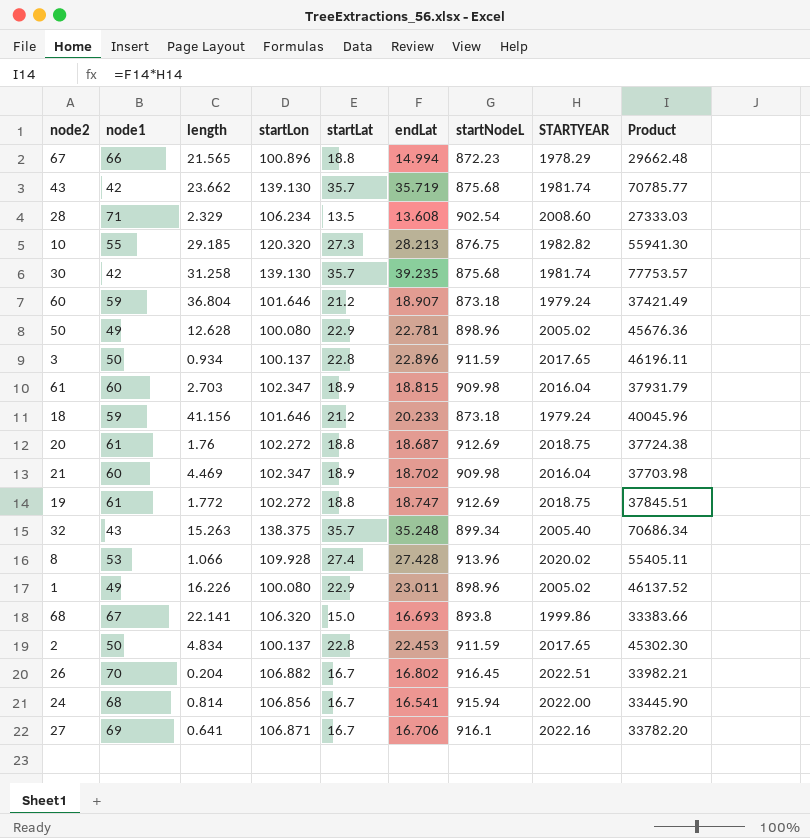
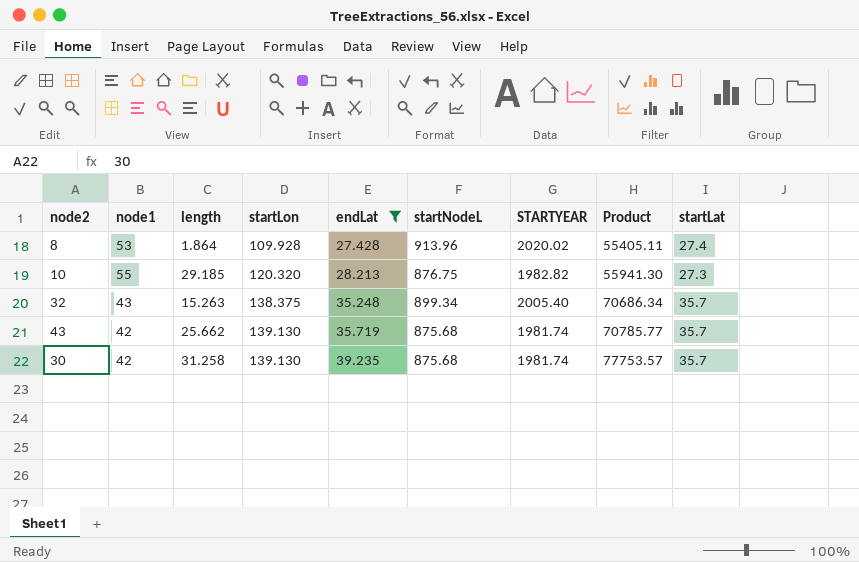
filter: none -> endLat >= 27.428
row order: none -> startLon ascending
column startLat | position: 5 -> 9
8 | length: 1.066 -> 1.864
43 | length: 23.662 -> 25.662

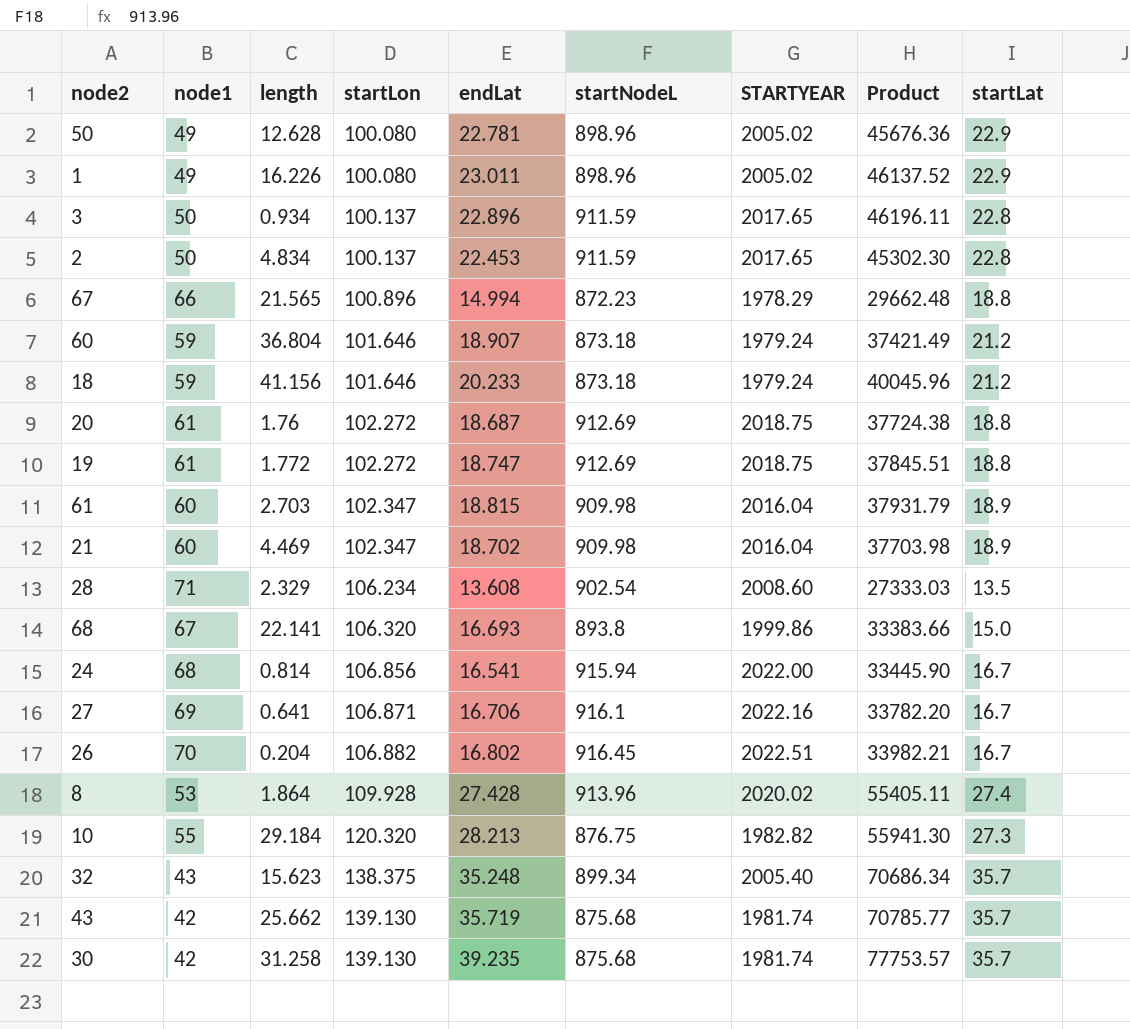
filter: endLat >= 27.428 -> none
10 | length: 29.185 -> 29.184
32 | length: 15.263 -> 15.623

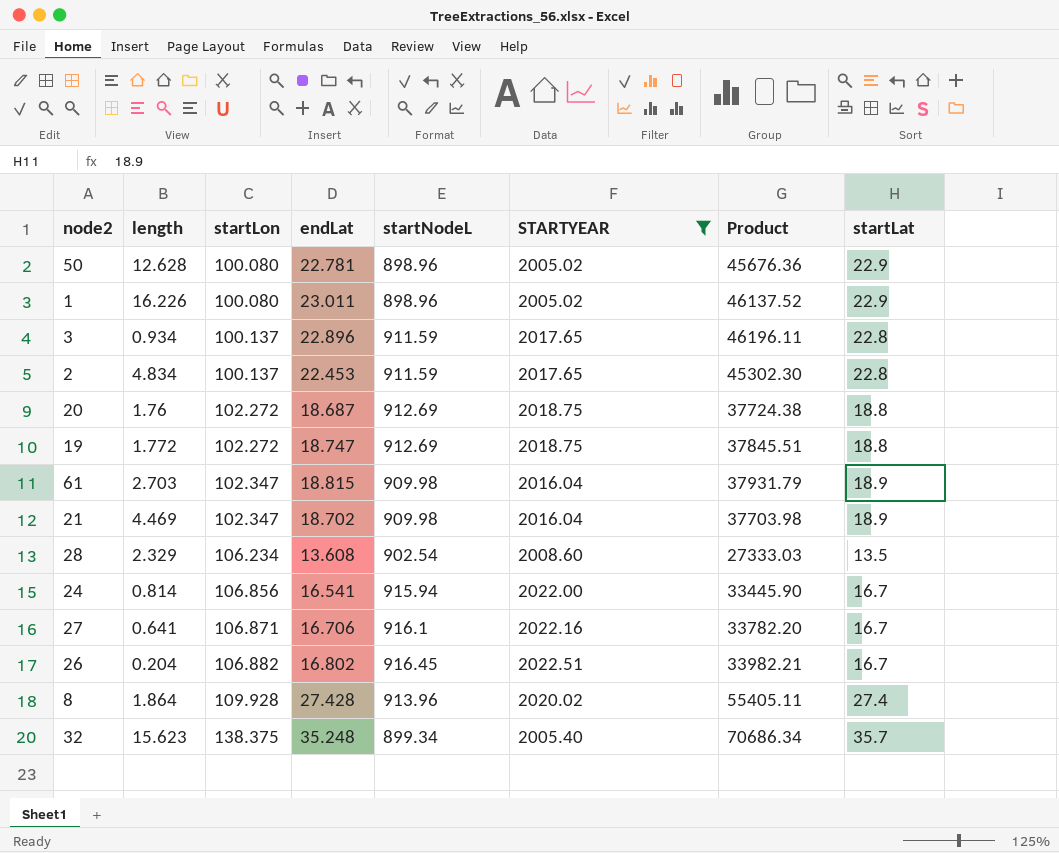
filter: none -> STARTYEAR >= 2005.02
column node1 | position: 2 -> none

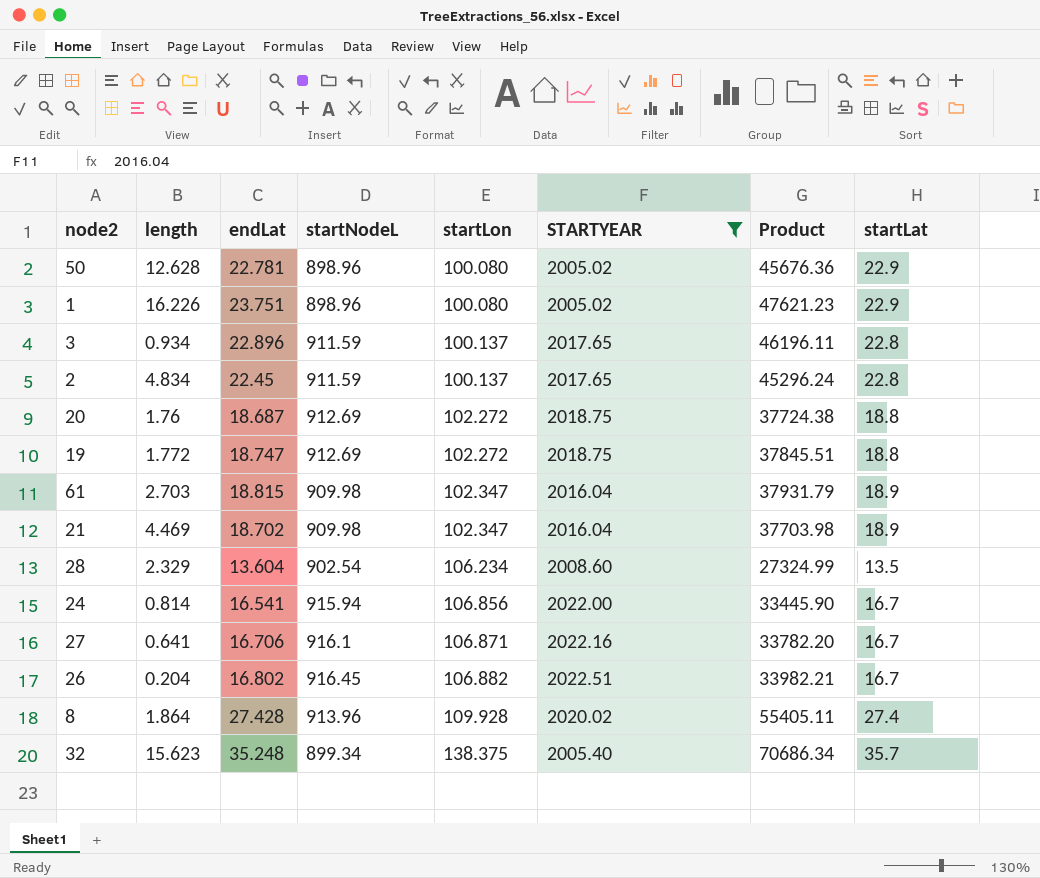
column startLon | position: 3 -> 5
1 | endLat: 23.011 -> 23.751
1 | Product: 46137.52 -> 47621.23
2 | endLat: 22.453 -> 22.45
2 | Product: 45302.30 -> 45296.24
28 | endLat: 13.608 -> 13.604
28 | Product: 27333.03 -> 27324.99

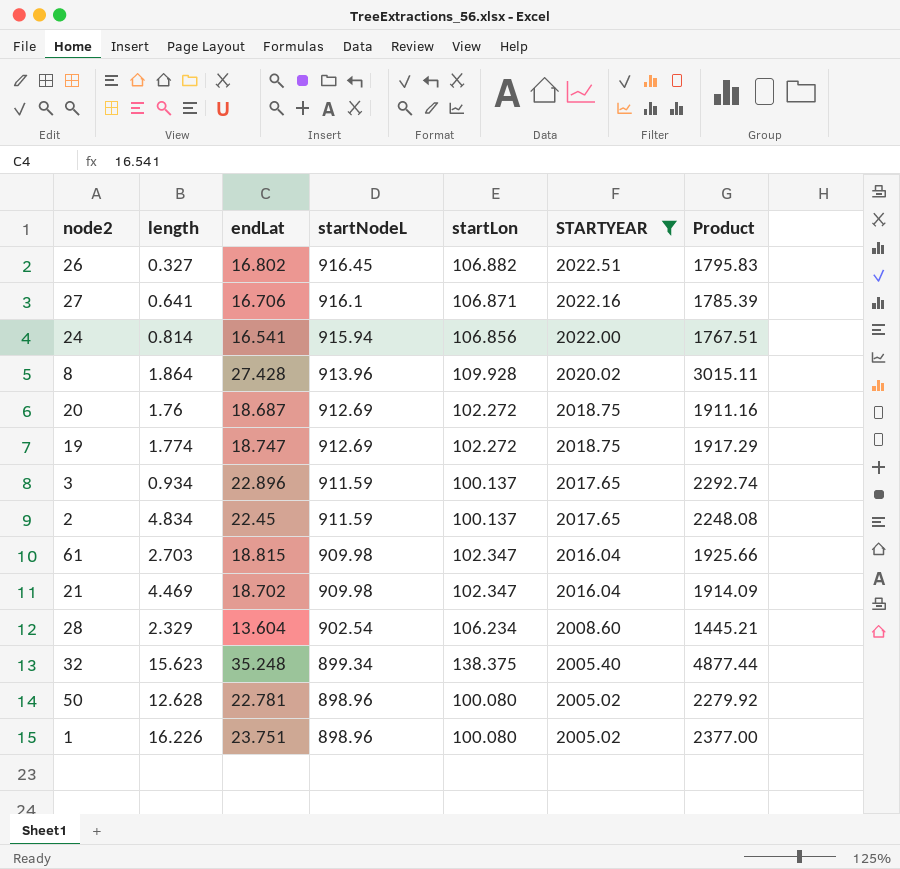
row order: startLon ascending -> startNodeL descending
column startLat | position: 8 -> none
column Product | formula: [endLat] * [STARTYEAR] -> [endLat] * [startLon]
26 | length: 0.204 -> 0.327
19 | length: 1.772 -> 1.774

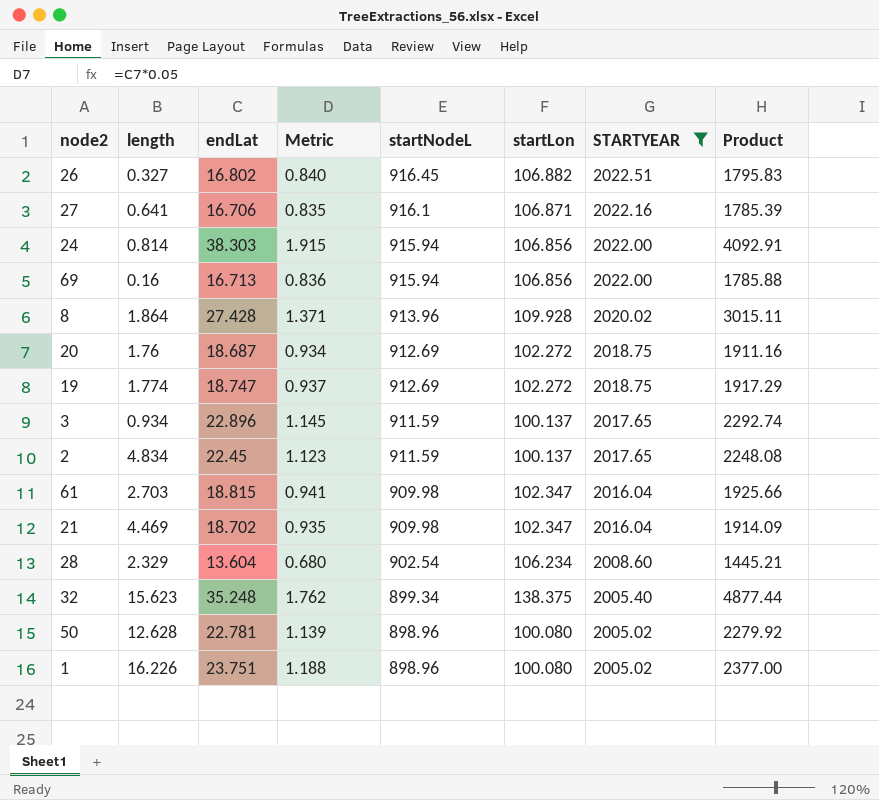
column Metric | formula: none -> [endLat] * 0.05
24 | endLat: 16.541 -> 38.303
24 | Product: 1767.51 -> 4092.91
row 69: none -> 0.16 | 16.713 | 0.836 | 915.94 | 106.856 | 2022.00 | 1785.88

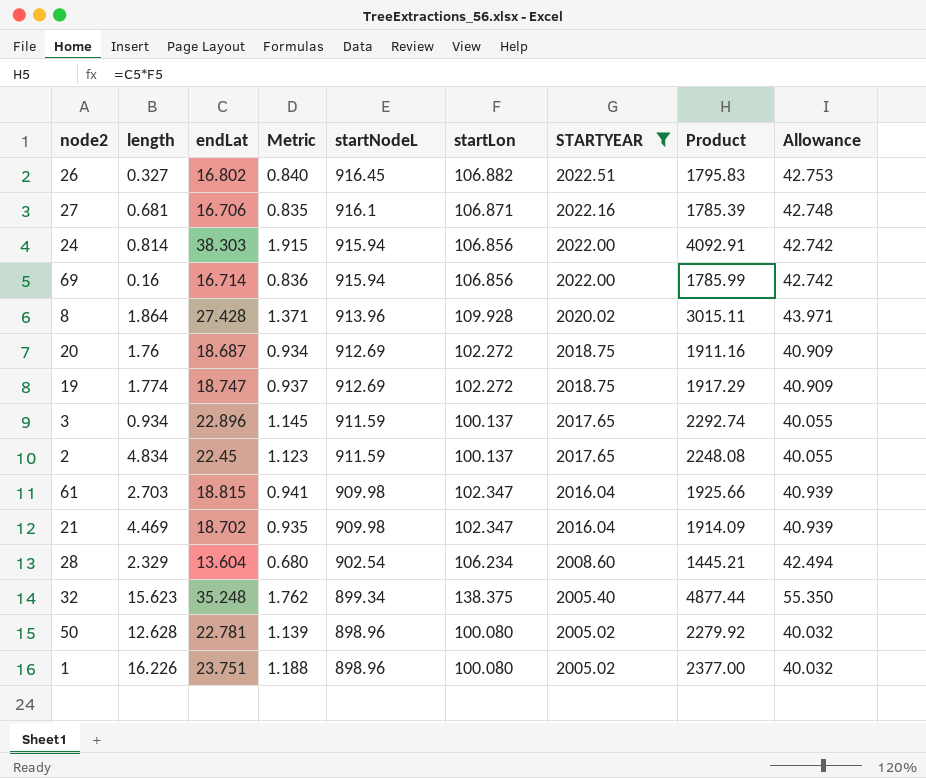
column Allowance | formula: none -> [startLon] * 0.4
27 | length: 0.641 -> 0.681
69 | endLat: 16.713 -> 16.714
69 | Product: 1785.88 -> 1785.99

